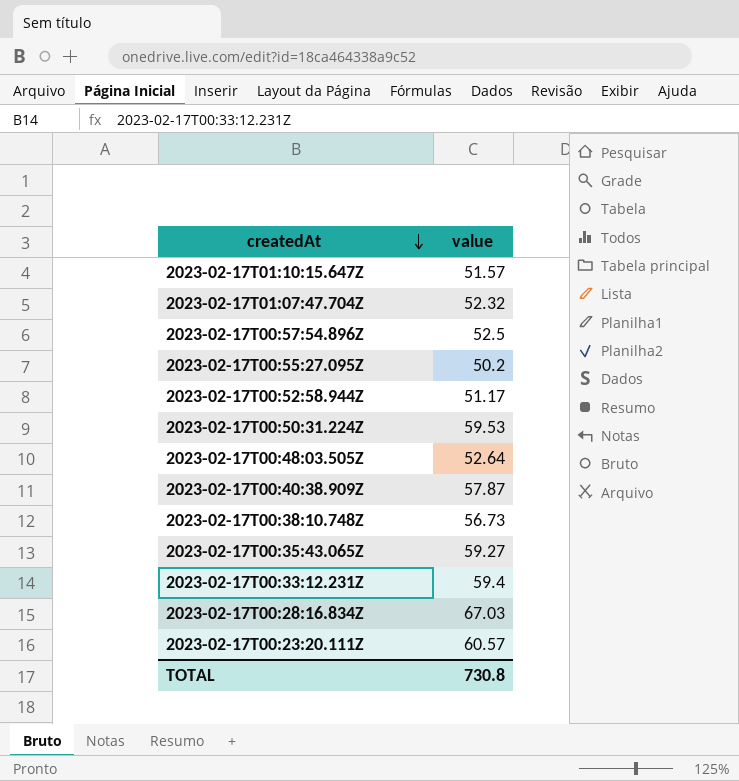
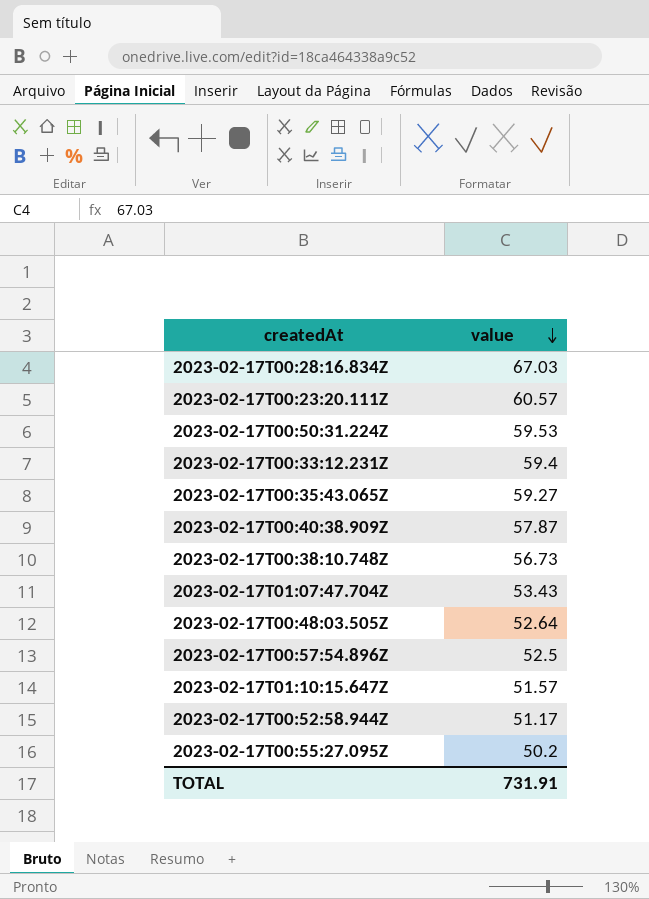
row order: createdAt descending -> value descending
2023-02-17T01:07:47.704Z | value: 52.32 -> 53.43
TOTAL | value: 730.8 -> 731.91

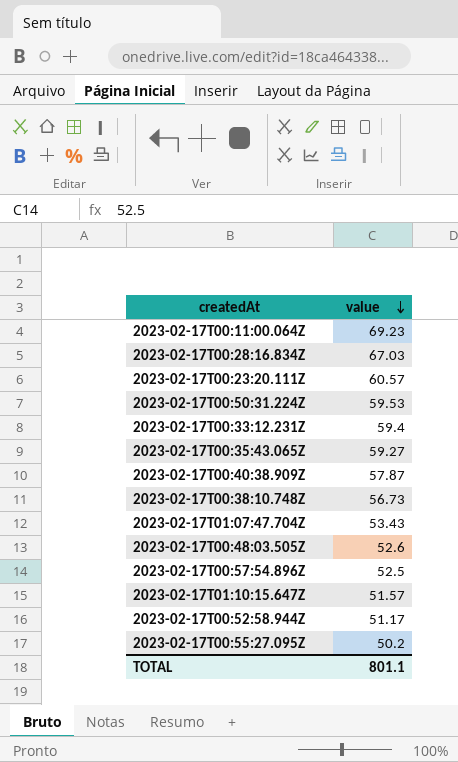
row 2023-02-17T00:11:00.064Z: none -> 69.23
2023-02-17T00:48:03.505Z | value: 52.64 -> 52.6
TOTAL | value: 731.91 -> 801.1

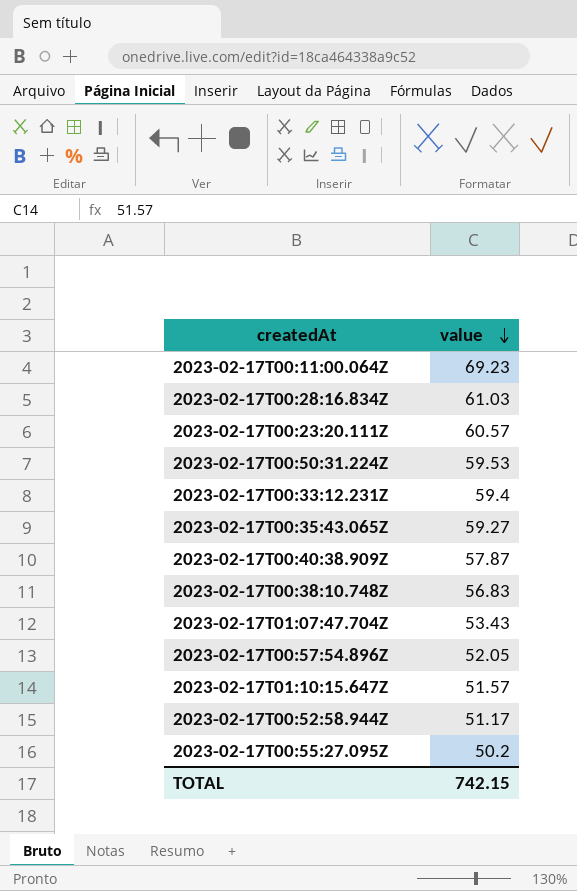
row 2023-02-17T00:48:03.505Z: 52.6 -> none
2023-02-17T00:28:16.834Z | value: 67.03 -> 61.03
2023-02-17T00:38:10.748Z | value: 56.73 -> 56.83
2023-02-17T00:57:54.896Z | value: 52.5 -> 52.05
TOTAL | value: 801.1 -> 742.15

